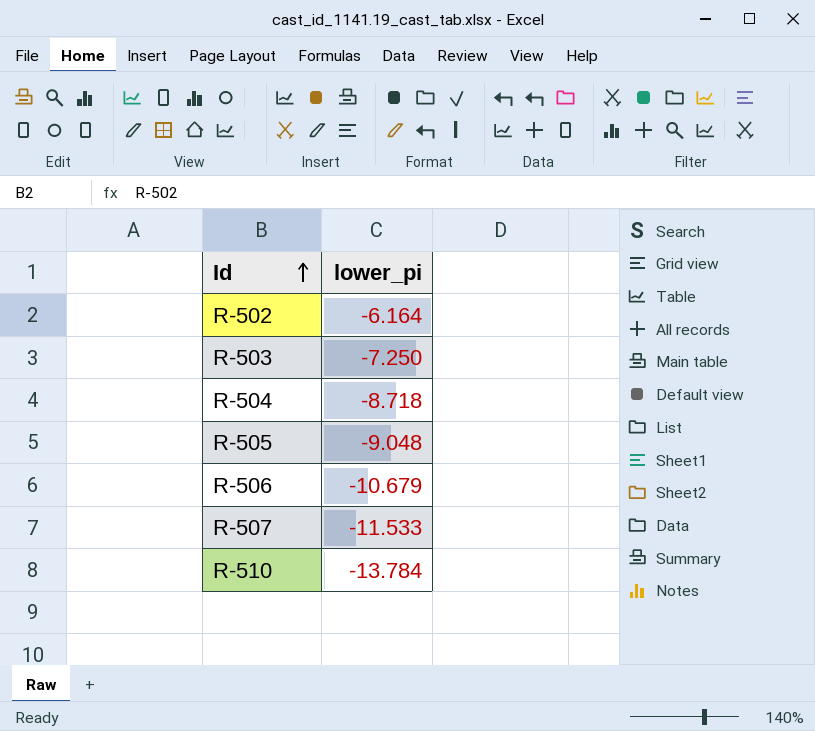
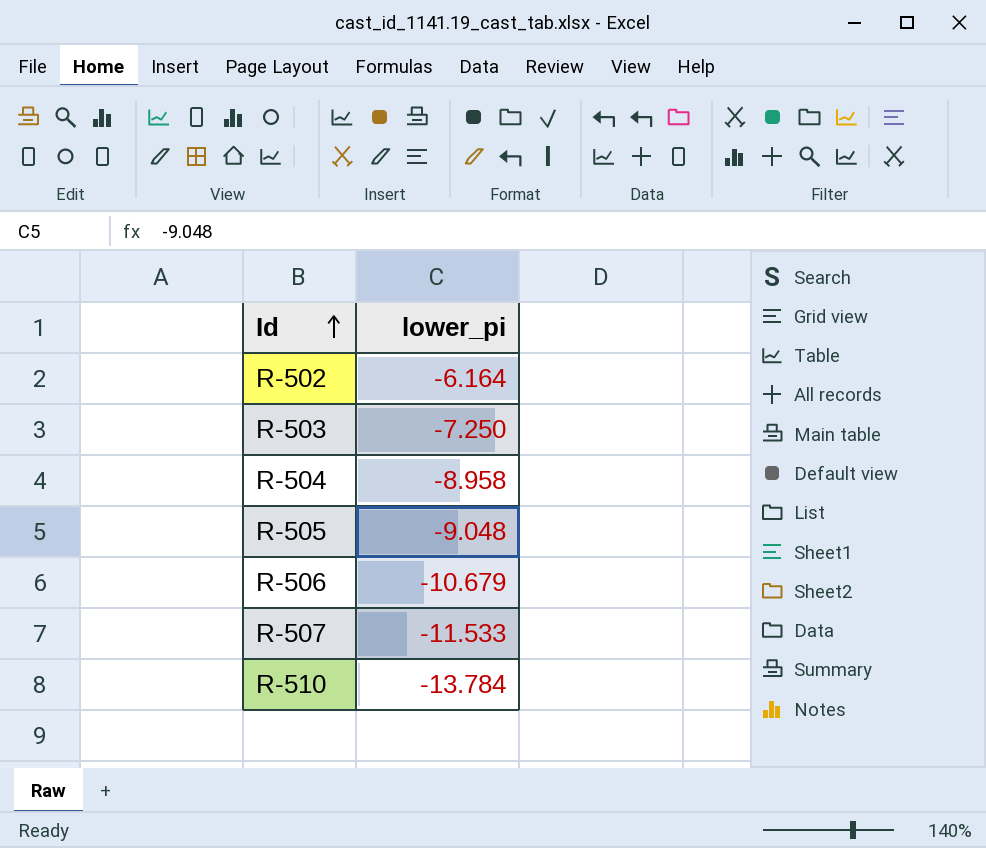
R-504 | lower_pi: -8.718 -> -8.958

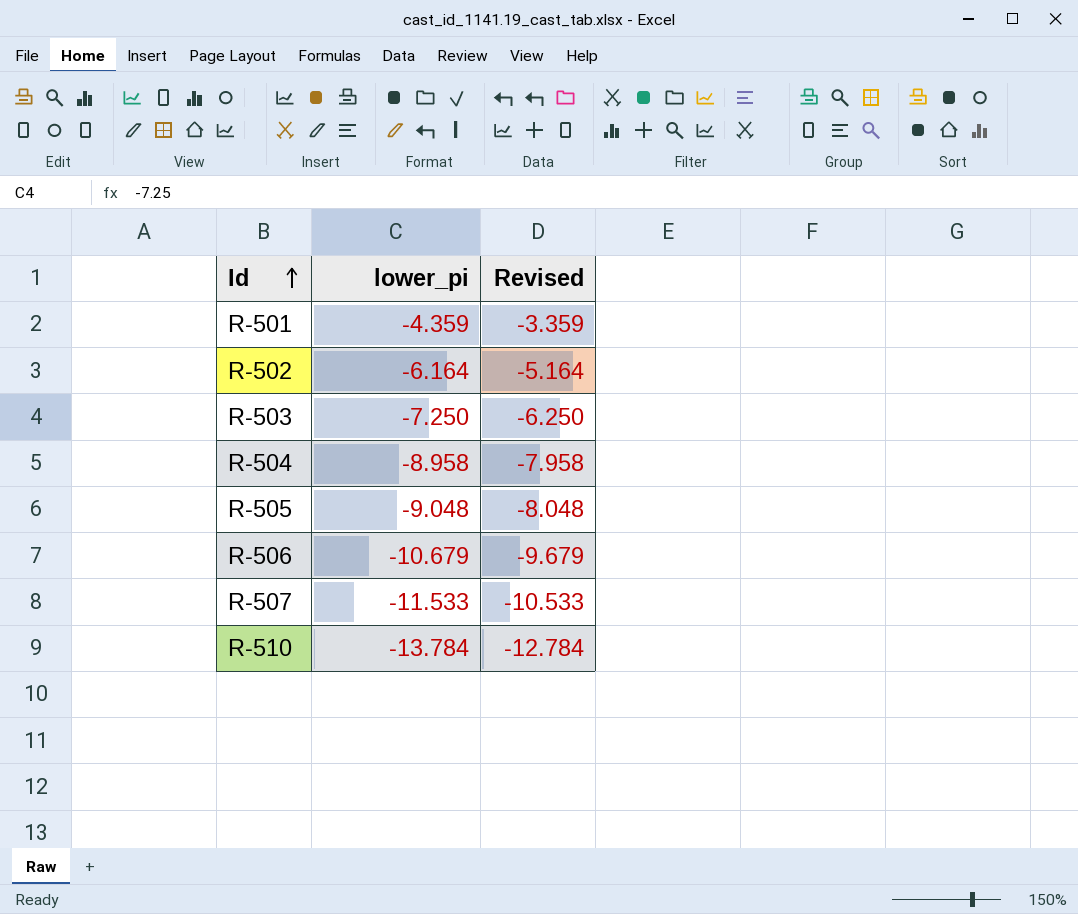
column Revised | formula: none -> [lower_pi] + 1
row R-501: none -> -4.359 | -3.359

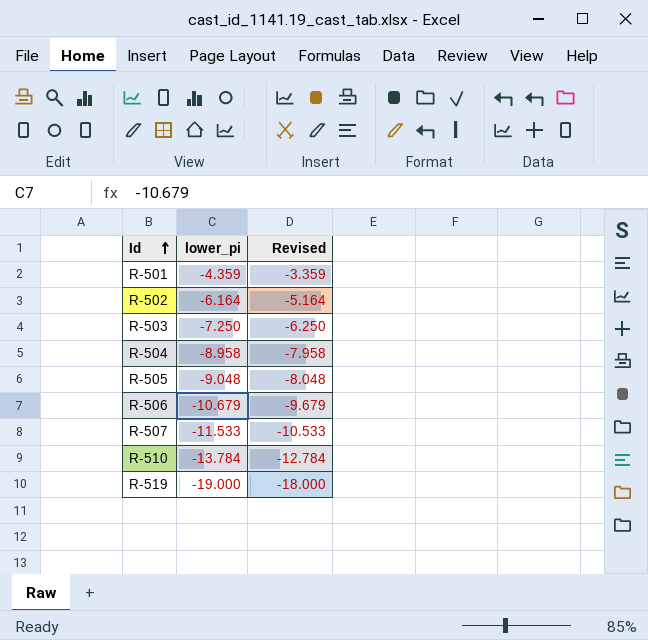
row R-519: none -> -19.000 | -18.000

